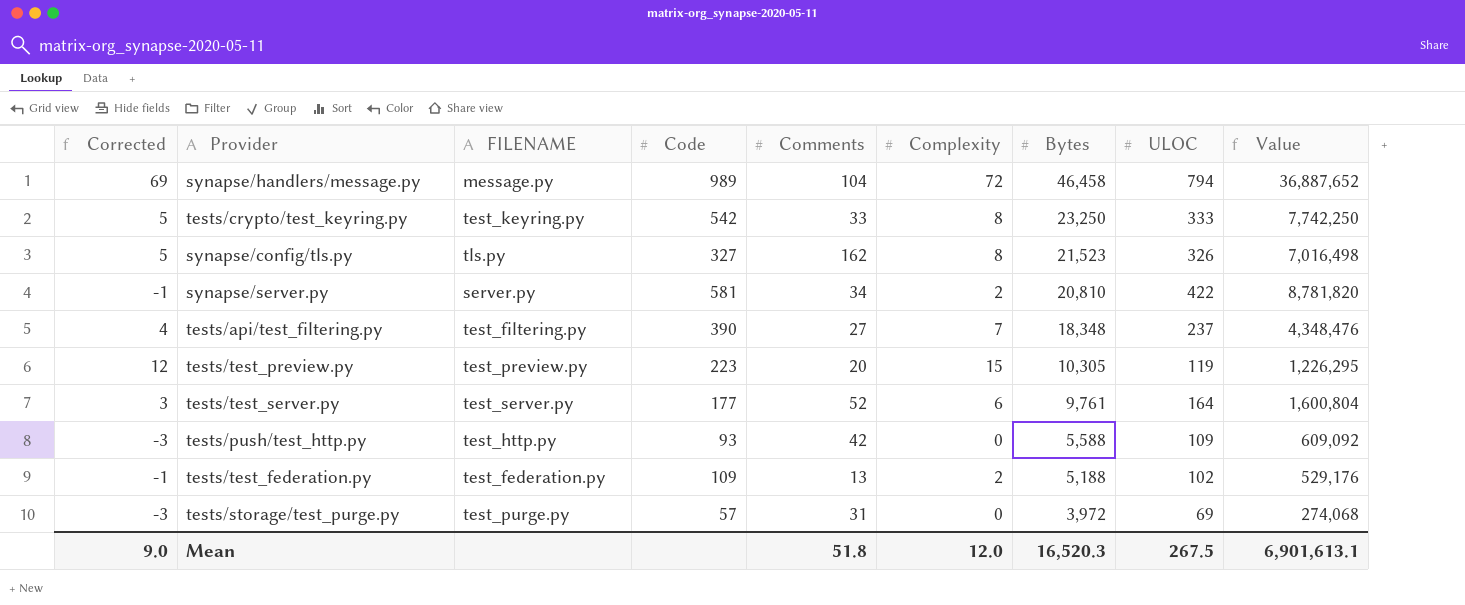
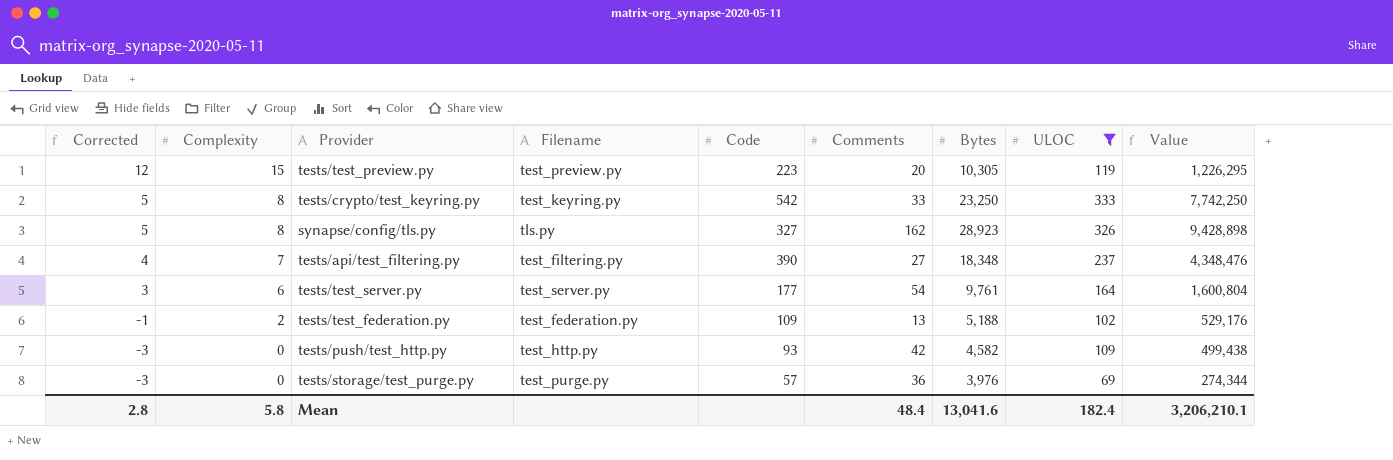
filter: none -> ULOC <= 333
row order: Bytes descending -> Corrected descending
column Complexity | position: 6 -> 2
column name: FILENAME -> Filename
synapse/config/tls.py | Bytes: 21,523 -> 28,923
synapse/config/tls.py | Value: 7,016,498 -> 9,428,898
tests/test_server.py | Comments: 52 -> 54
tests/push/test_http.py | Bytes: 5,588 -> 4,582
tests/push/test_http.py | Value: 609,092 -> 499,438
tests/storage/test_purge.py | Comments: 31 -> 36
tests/storage/test_purge.py | Bytes: 3,972 -> 3,976
tests/storage/test_purge.py | Value: 274,068 -> 274,344
Mean | Corrected: 9.0 -> 2.8
Mean | Complexity: 12.0 -> 5.8
Mean | Comments: 51.8 -> 48.4
Mean | Bytes: 16,520.3 -> 13,041.6
Mean | ULOC: 267.5 -> 182.4
Mean | Value: 6,901,613.1 -> 3,206,210.1

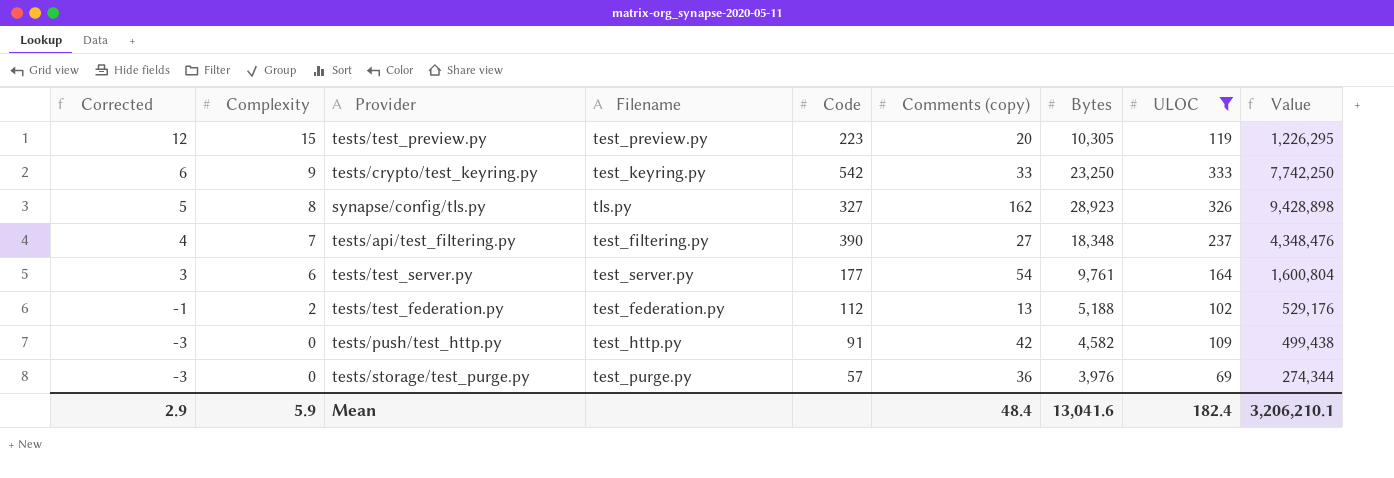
column name: Comments -> Comments (copy)
tests/crypto/test_keyring.py | Corrected: 5 -> 6
tests/crypto/test_keyring.py | Complexity: 8 -> 9
tests/test_federation.py | Code: 109 -> 112
tests/push/test_http.py | Code: 93 -> 91
Mean | Corrected: 2.8 -> 2.9
Mean | Complexity: 5.8 -> 5.9

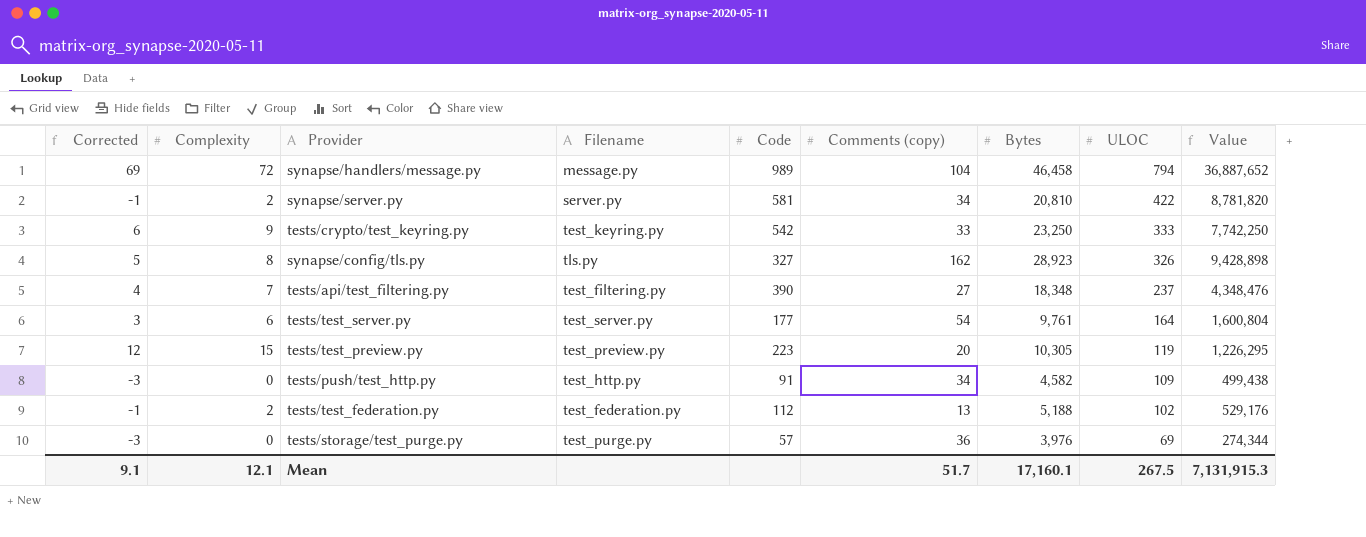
filter: ULOC <= 333 -> none
row order: Corrected descending -> ULOC descending
tests/push/test_http.py | Comments (copy): 42 -> 34
Mean | Corrected: 2.9 -> 9.1
Mean | Complexity: 5.9 -> 12.1
Mean | Comments (copy): 48.4 -> 51.7
Mean | Bytes: 13,041.6 -> 17,160.1
Mean | ULOC: 182.4 -> 267.5
Mean | Value: 3,206,210.1 -> 7,131,915.3

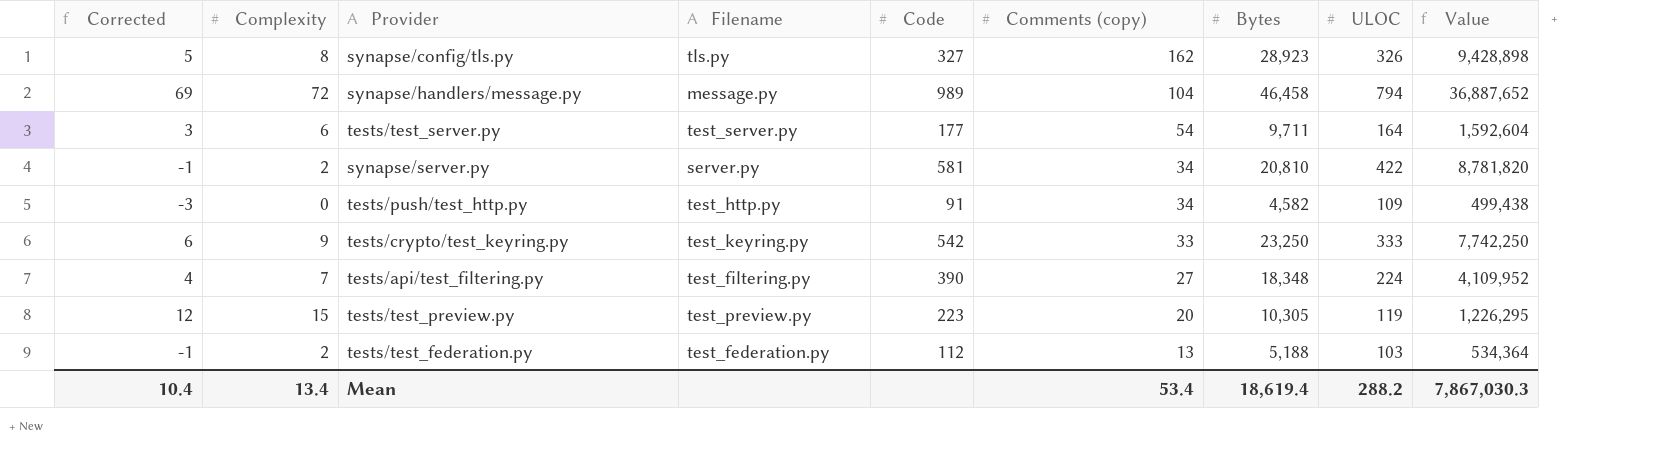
row order: ULOC descending -> Comments (copy) descending
row tests/storage/test_purge.py: -3 | 0 | test_purge.py | 57 | 36 | 3,976 | 69 | 274,344 -> none
tests/test_server.py | Bytes: 9,761 -> 9,711
tests/test_server.py | Value: 1,600,804 -> 1,592,604
tests/api/test_filtering.py | ULOC: 237 -> 224
tests/api/test_filtering.py | Value: 4,348,476 -> 4,109,952
tests/test_federation.py | ULOC: 102 -> 103
tests/test_federation.py | Value: 529,176 -> 534,364
Mean | Corrected: 9.1 -> 10.4
Mean | Complexity: 12.1 -> 13.4
Mean | Comments (copy): 51.7 -> 53.4
Mean | Bytes: 17,160.1 -> 18,619.4
Mean | ULOC: 267.5 -> 288.2
Mean | Value: 7,131,915.3 -> 7,867,030.3

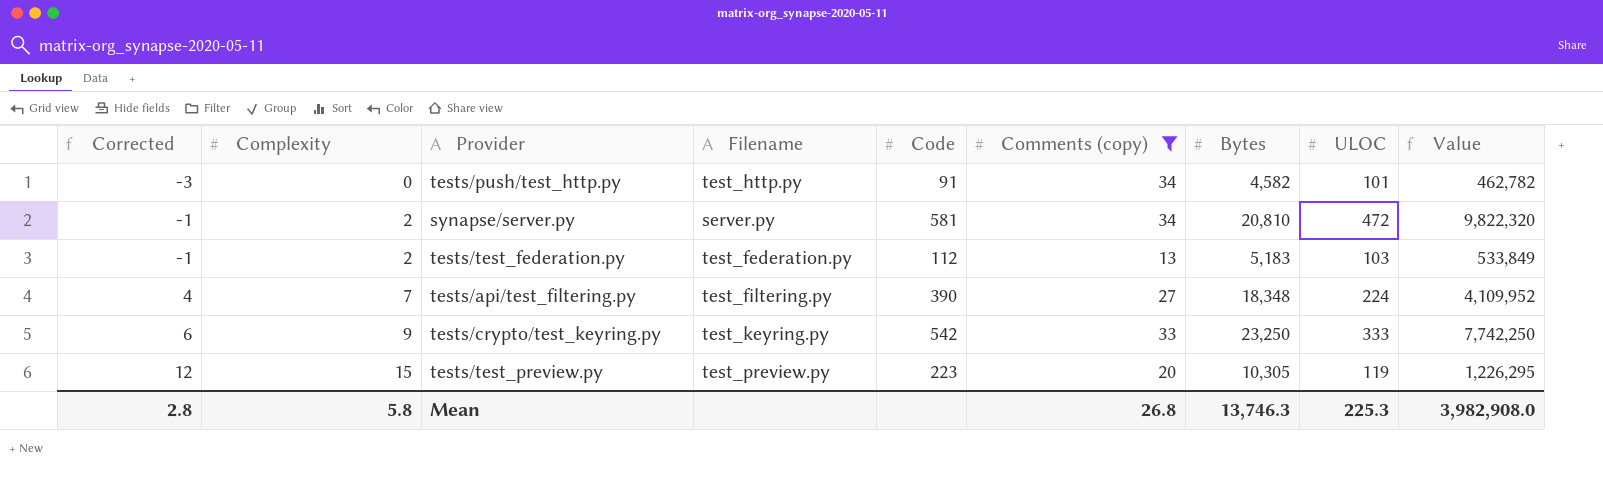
filter: none -> Comments (copy) <= 34
row order: Comments (copy) descending -> Corrected ascending
tests/push/test_http.py | ULOC: 109 -> 101
tests/push/test_http.py | Value: 499,438 -> 462,782
synapse/server.py | ULOC: 422 -> 472
synapse/server.py | Value: 8,781,820 -> 9,822,320
tests/test_federation.py | Bytes: 5,188 -> 5,183
tests/test_federation.py | Value: 534,364 -> 533,849
Mean | Corrected: 10.4 -> 2.8
Mean | Complexity: 13.4 -> 5.8
Mean | Comments (copy): 53.4 -> 26.8
Mean | Bytes: 18,619.4 -> 13,746.3
Mean | ULOC: 288.2 -> 225.3
Mean | Value: 7,867,030.3 -> 3,982,908.0

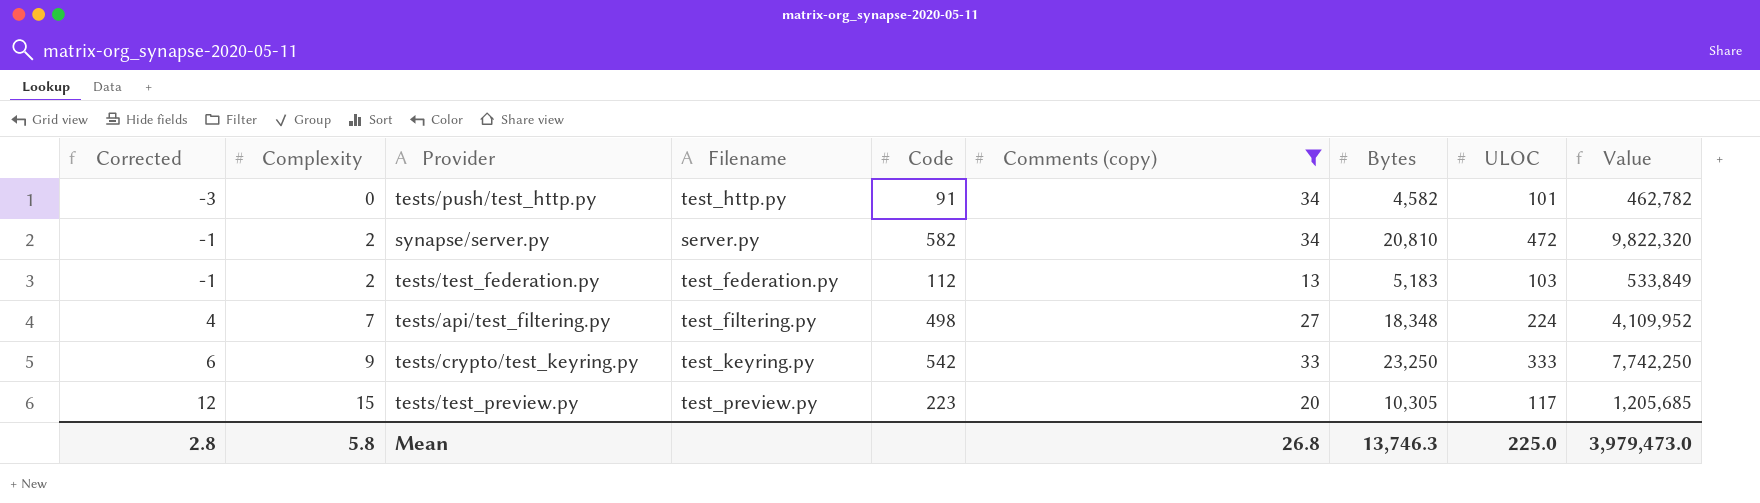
synapse/server.py | Code: 581 -> 582
tests/api/test_filtering.py | Code: 390 -> 498
tests/test_preview.py | ULOC: 119 -> 117
tests/test_preview.py | Value: 1,226,295 -> 1,205,685
Mean | ULOC: 225.3 -> 225.0
Mean | Value: 3,982,908.0 -> 3,979,473.0

